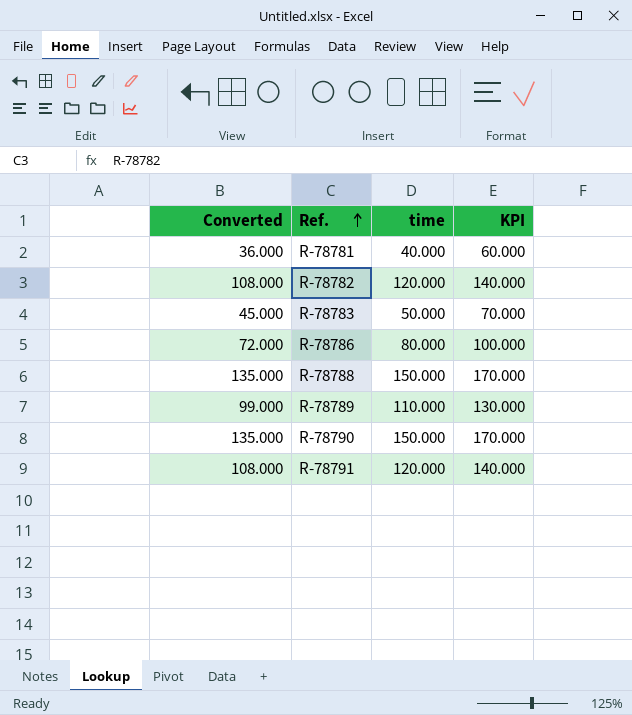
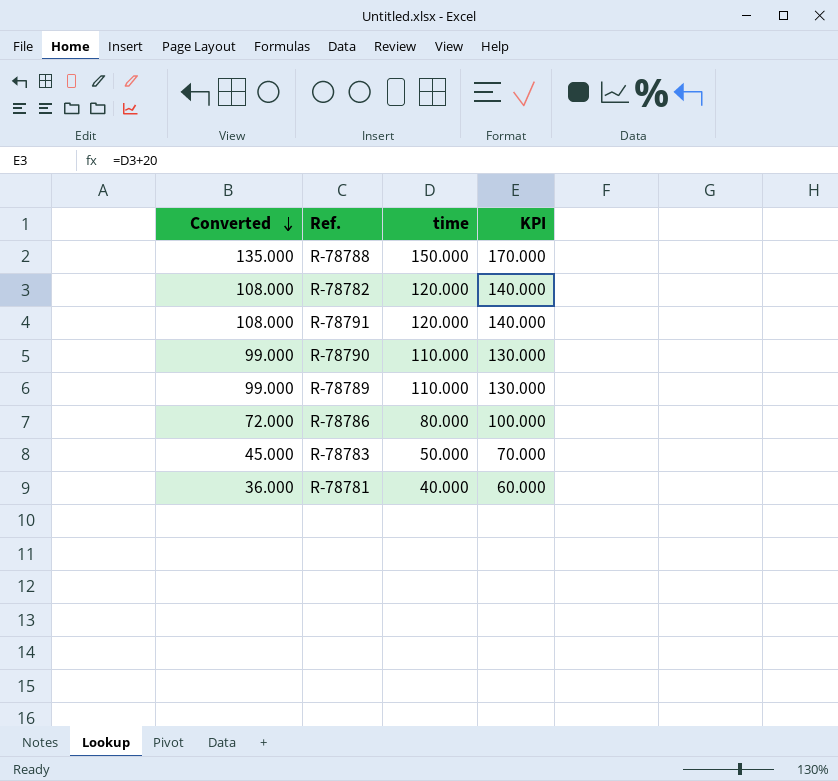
row order: Ref. ascending -> Converted descending
R-78790 | Converted: 135.000 -> 99.000
R-78790 | time: 150.000 -> 110.000
R-78790 | KPI: 170.000 -> 130.000

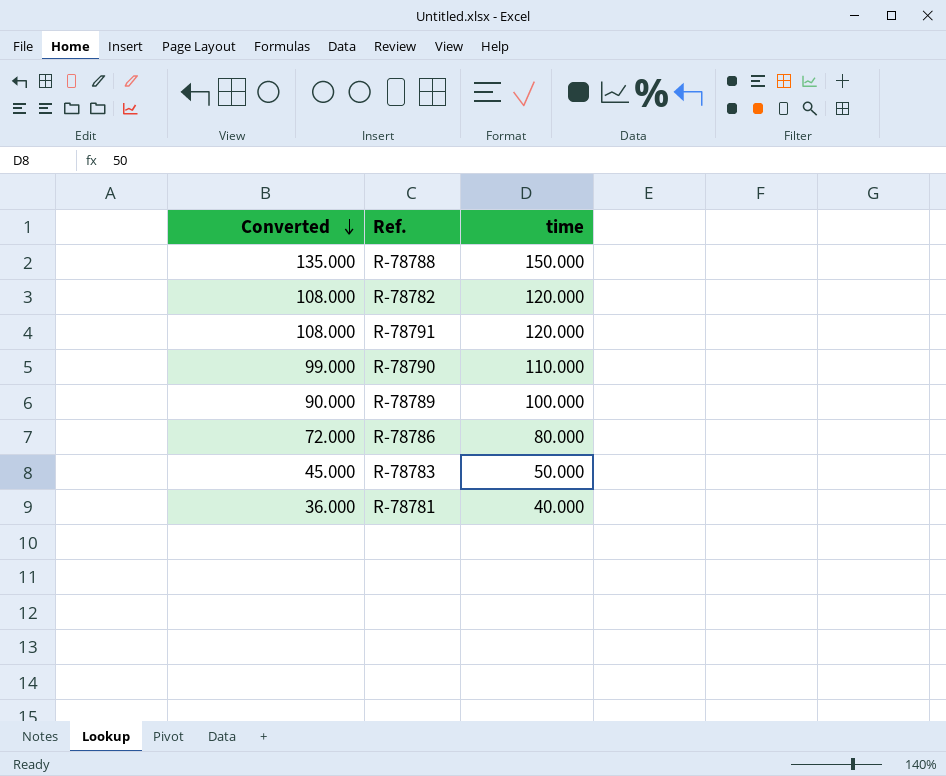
column KPI | formula: [time] + 20 -> none
R-78789 | Converted: 99.000 -> 90.000
R-78789 | time: 110.000 -> 100.000

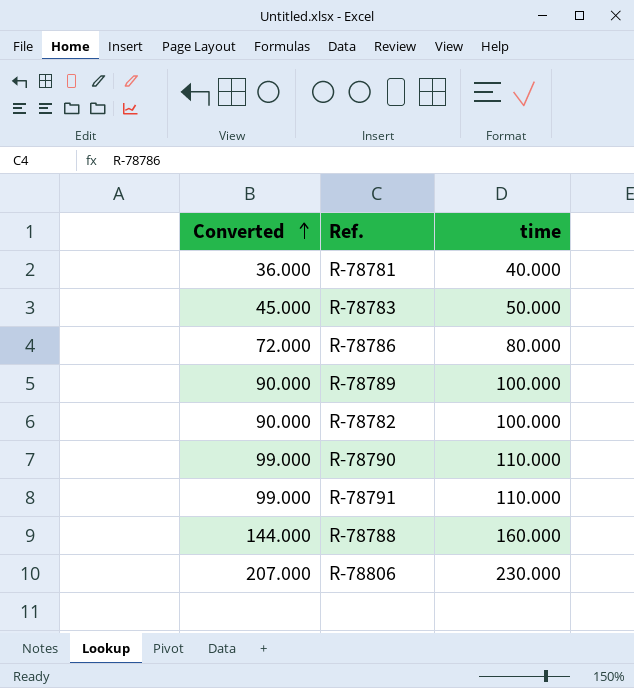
row order: Converted descending -> Converted ascending
R-78782 | Converted: 108.000 -> 90.000
R-78782 | time: 120.000 -> 100.000
R-78791 | Converted: 108.000 -> 99.000
R-78791 | time: 120.000 -> 110.000
R-78788 | Converted: 135.000 -> 144.000
R-78788 | time: 150.000 -> 160.000
row R-78806: none -> 207.000 | 230.000

